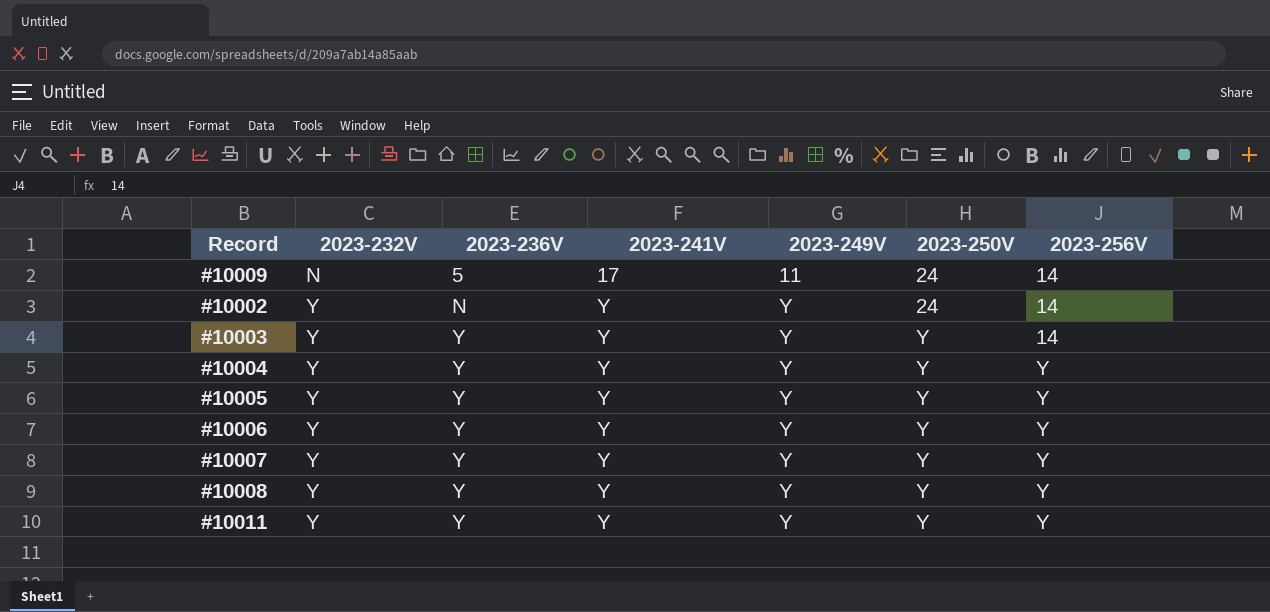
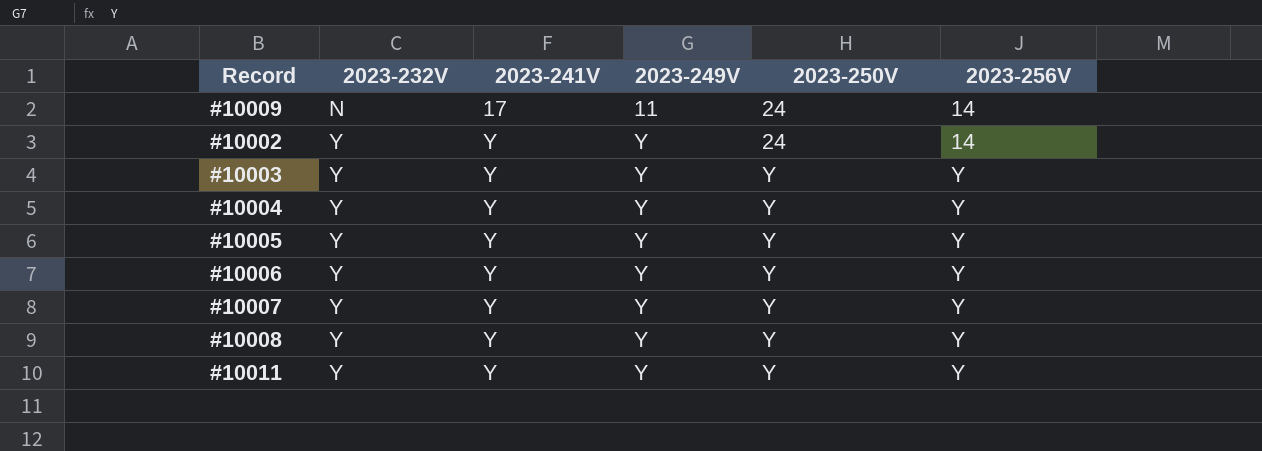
column 2023-236V | position: 3 -> none
#10003 | 2023-256V: 14 -> Y

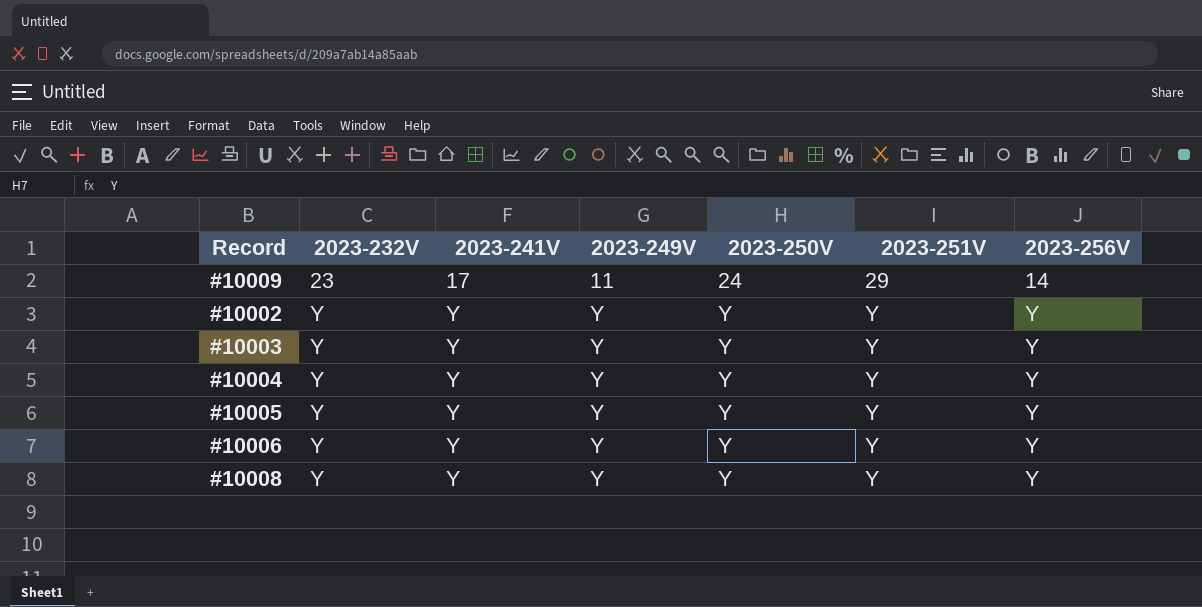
column 2023-251V | position: none -> 6
row #10007: Y | Y | Y | Y | Y -> none
row #10011: Y | Y | Y | Y | Y -> none
#10009 | 2023-232V: N -> 23
#10002 | 2023-250V: 24 -> Y
#10002 | 2023-256V: 14 -> Y

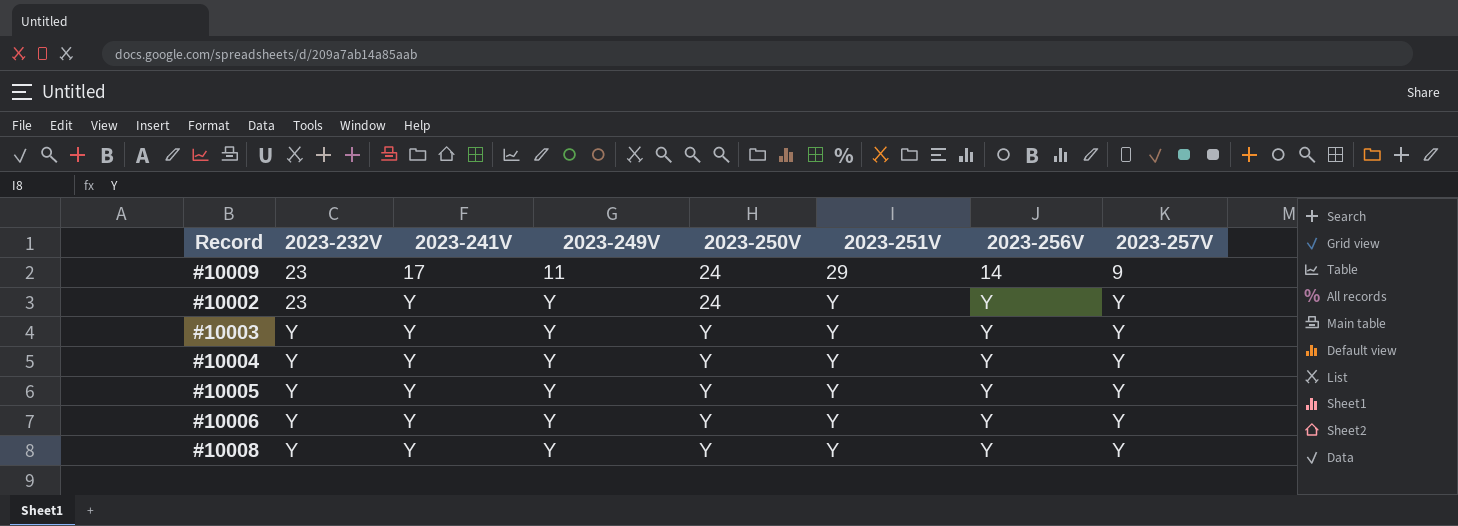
column 2023-257V | position: none -> 8
#10002 | 2023-232V: Y -> 23
#10002 | 2023-250V: Y -> 24

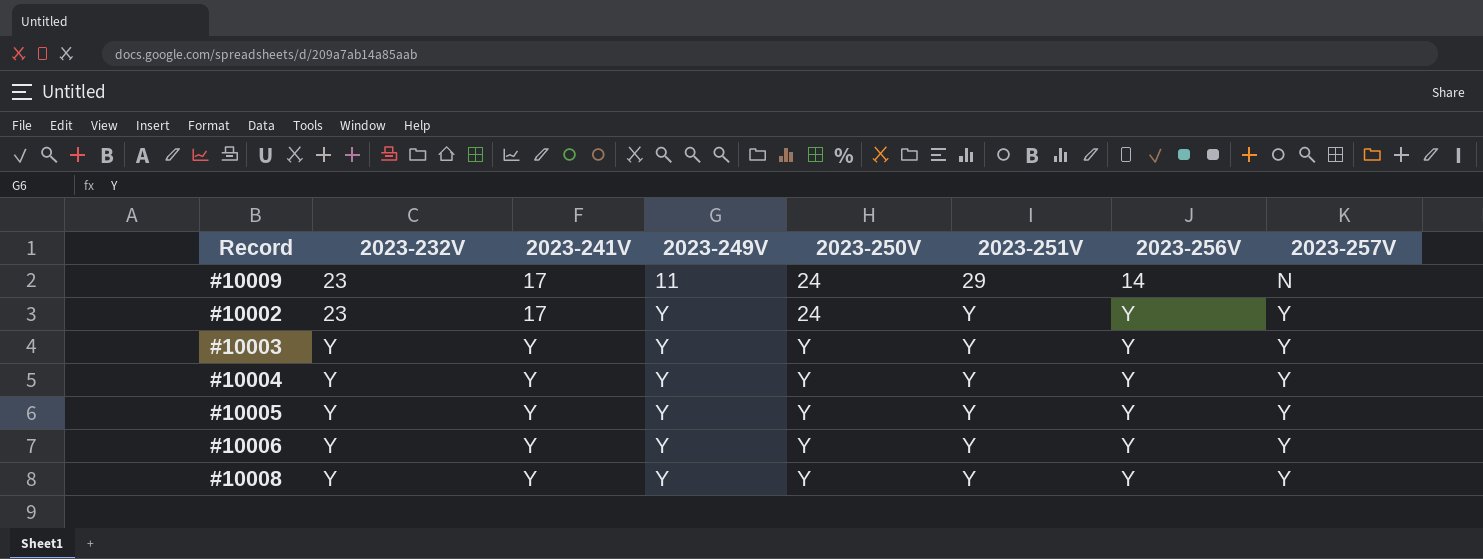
#10009 | 2023-257V: 9 -> N
#10002 | 2023-241V: Y -> 17

